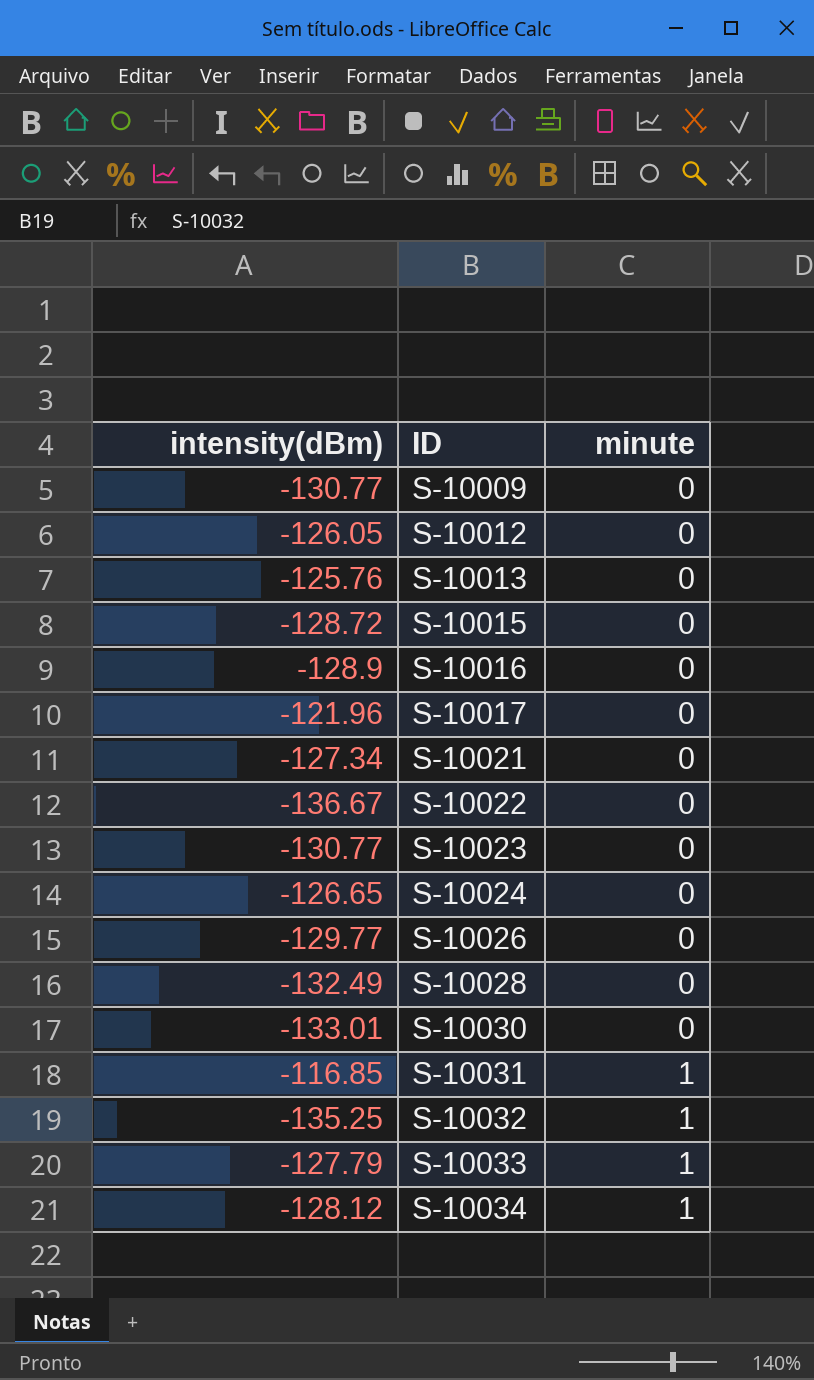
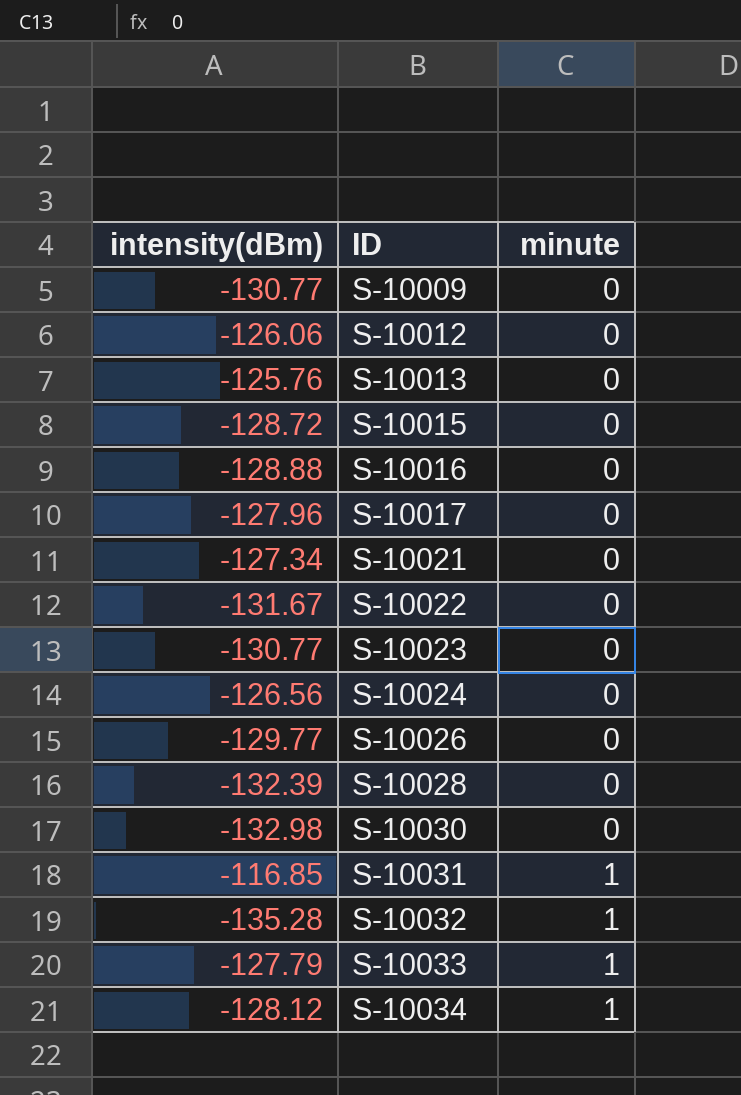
S-10012 | intensity(dBm): -126.05 -> -126.06
S-10016 | intensity(dBm): -128.9 -> -128.88
S-10017 | intensity(dBm): -121.96 -> -127.96
S-10022 | intensity(dBm): -136.67 -> -131.67
S-10024 | intensity(dBm): -126.65 -> -126.56
S-10028 | intensity(dBm): -132.49 -> -132.39
S-10030 | intensity(dBm): -133.01 -> -132.98
S-10032 | intensity(dBm): -135.25 -> -135.28

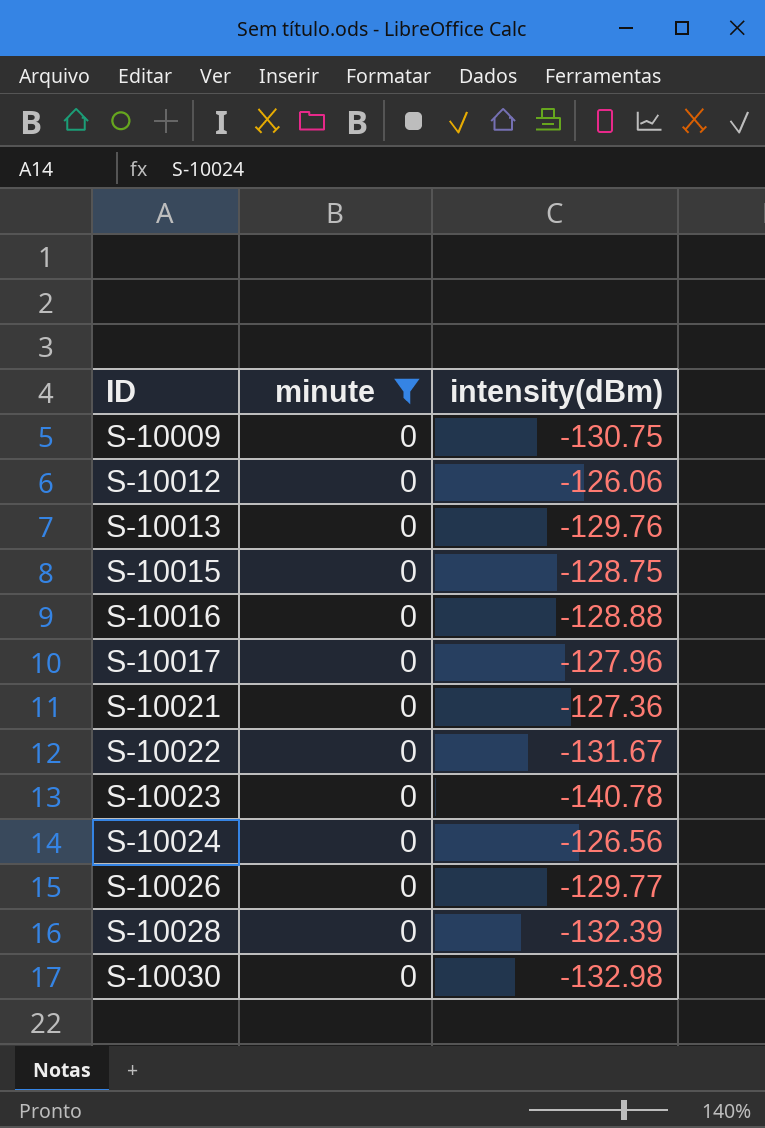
filter: none -> minute = 0
column intensity(dBm) | position: 1 -> 3
S-10009 | intensity(dBm): -130.77 -> -130.75
S-10013 | intensity(dBm): -125.76 -> -129.76
S-10015 | intensity(dBm): -128.72 -> -128.75
S-10021 | intensity(dBm): -127.34 -> -127.36
S-10023 | intensity(dBm): -130.77 -> -140.78

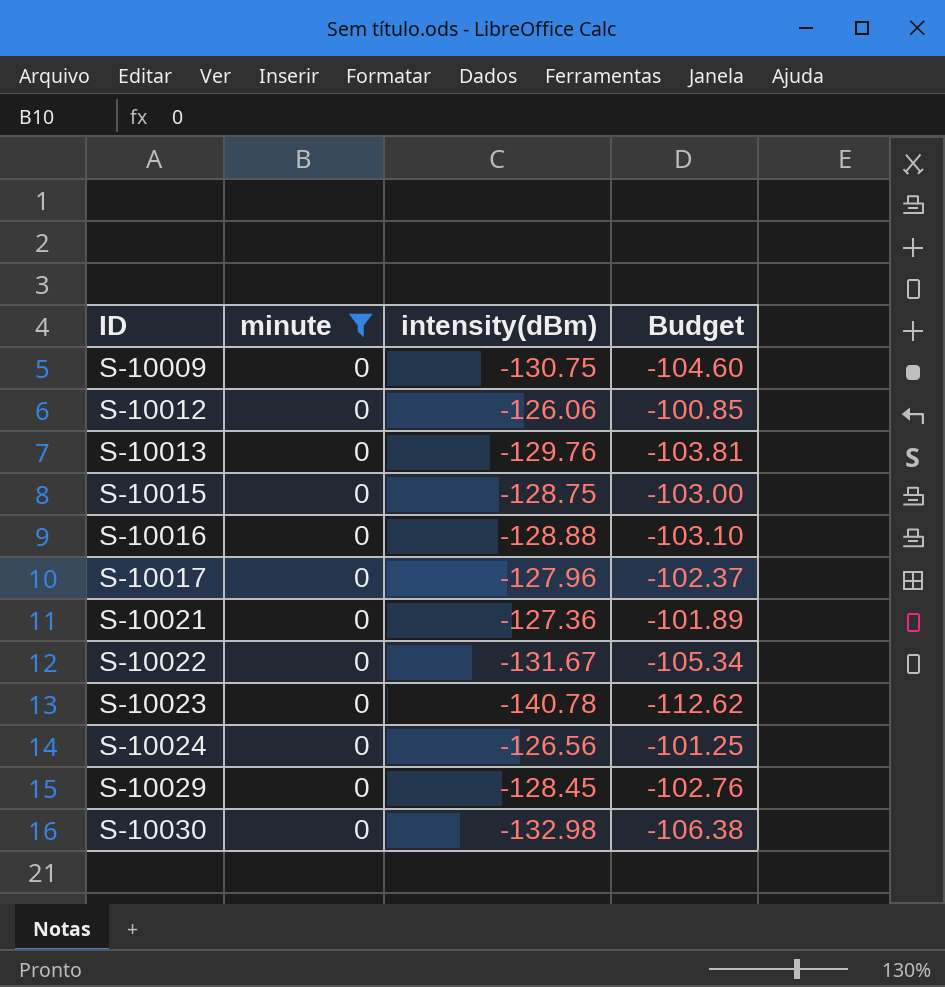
column Budget | formula: none -> [intensity(dBm)] * 0.8
row S-10026: 0 | -129.77 -> none
row S-10028: 0 | -132.39 -> none
row S-10029: none -> 0 | -128.45 | -102.76

